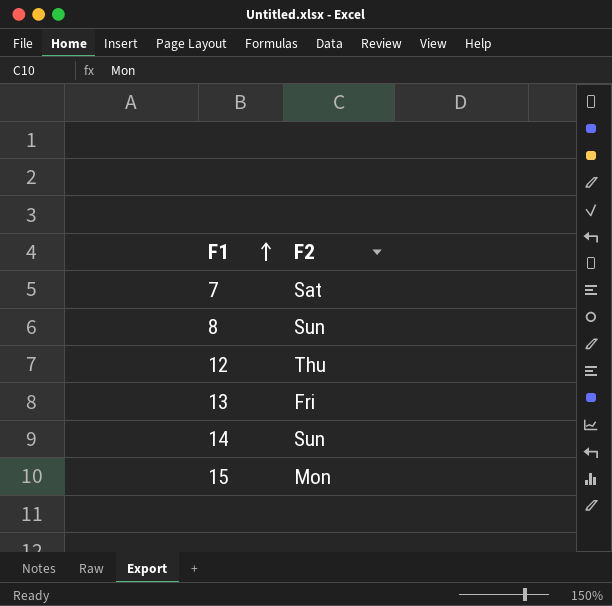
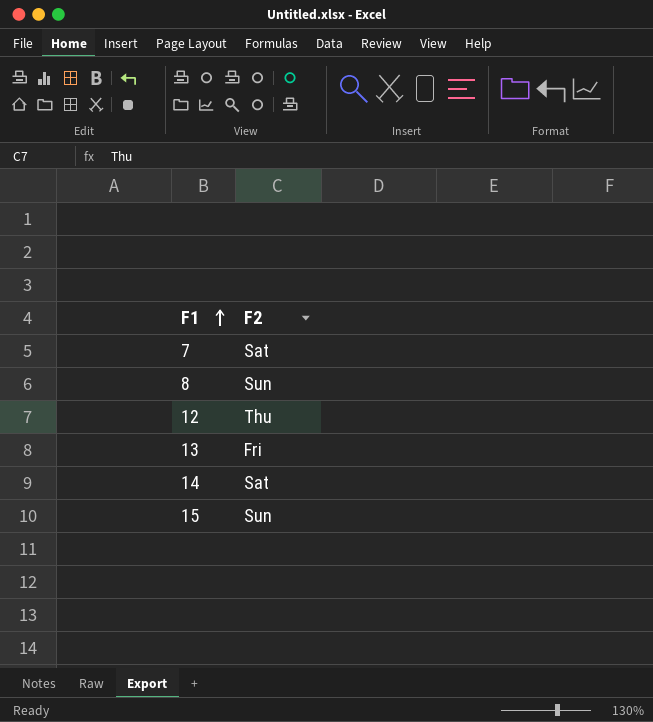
14 | F2: Sun -> Sat
15 | F2: Mon -> Sun

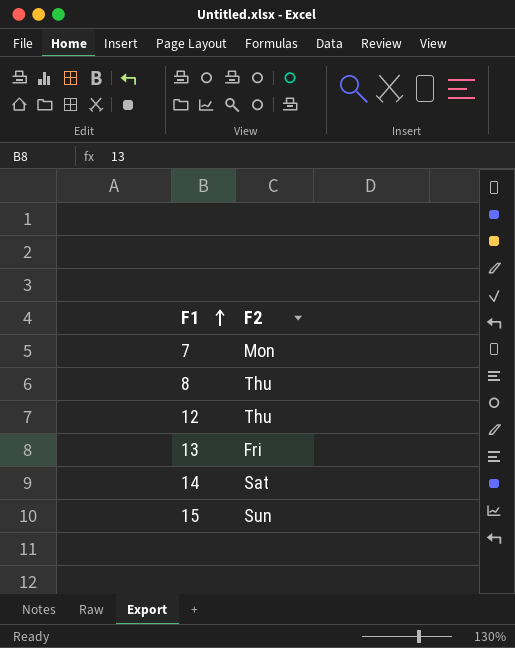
7 | F2: Sat -> Mon
8 | F2: Sun -> Thu

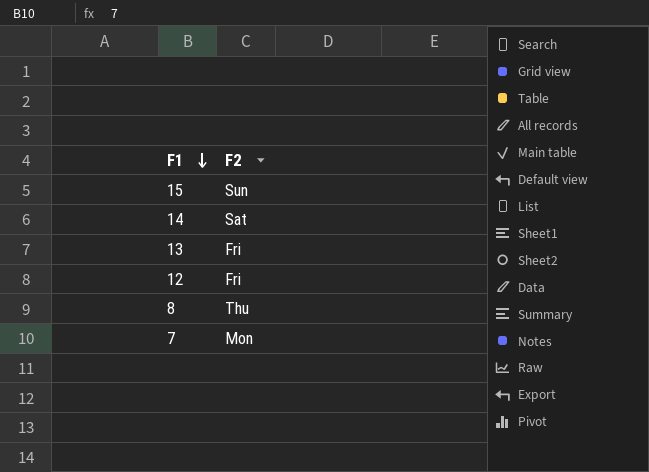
row order: F1 ascending -> F1 descending
12 | F2: Thu -> Fri

